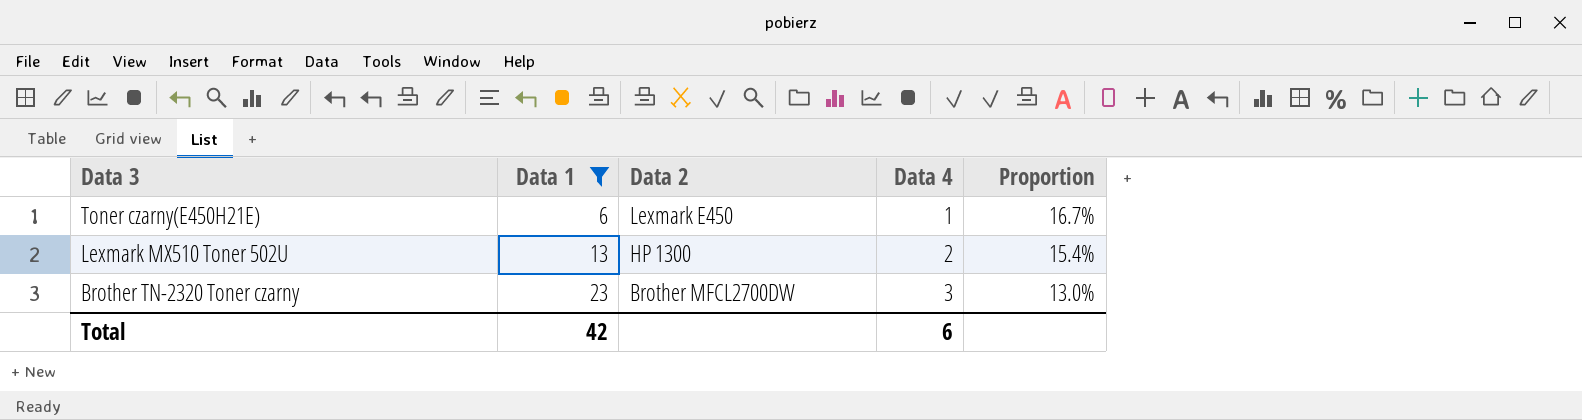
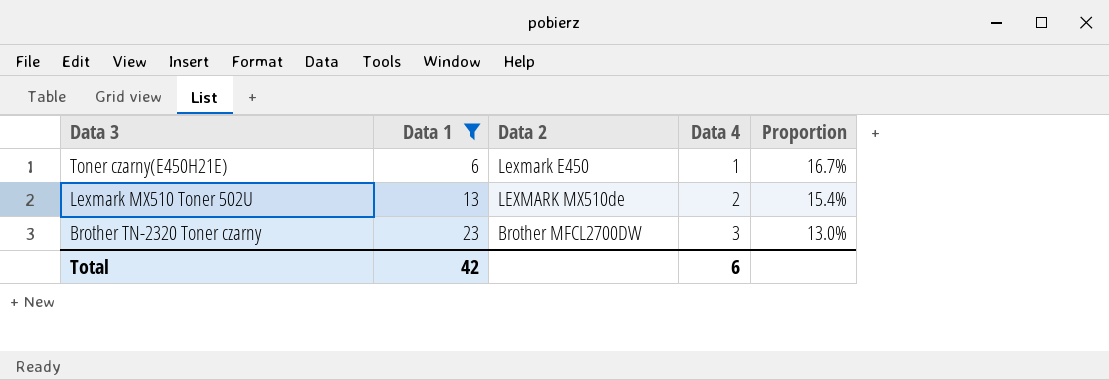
Lexmark MX510 Toner 502U | Data 2: HP 1300 -> LEXMARK MX510de

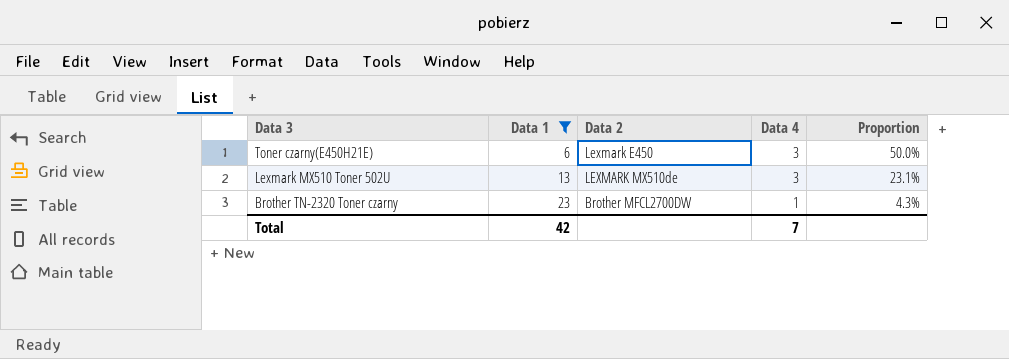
Toner czarny(E450H21E) | Data 4: 1 -> 3
Toner czarny(E450H21E) | Proportion: 16.7% -> 50.0%
Lexmark MX510 Toner 502U | Data 4: 2 -> 3
Lexmark MX510 Toner 502U | Proportion: 15.4% -> 23.1%
Brother TN-2320 Toner czarny | Data 4: 3 -> 1
Brother TN-2320 Toner czarny | Proportion: 13.0% -> 4.3%
Total | Data 4: 6 -> 7

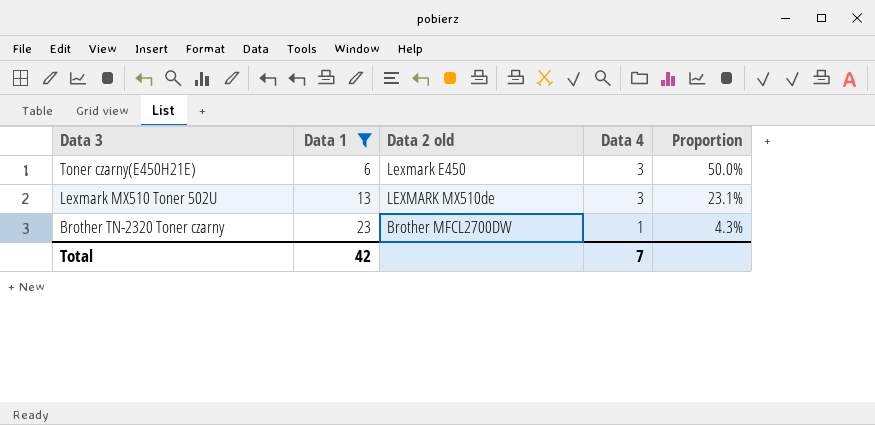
column name: Data 2 -> Data 2 old

